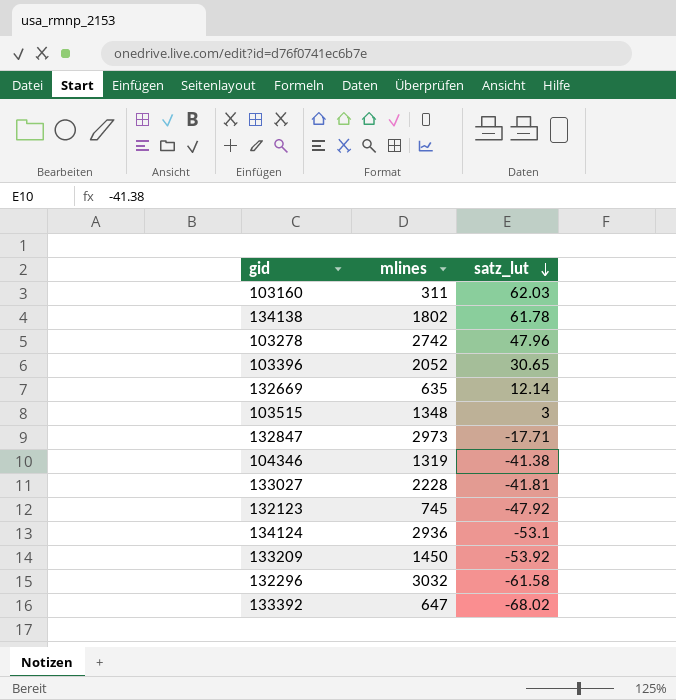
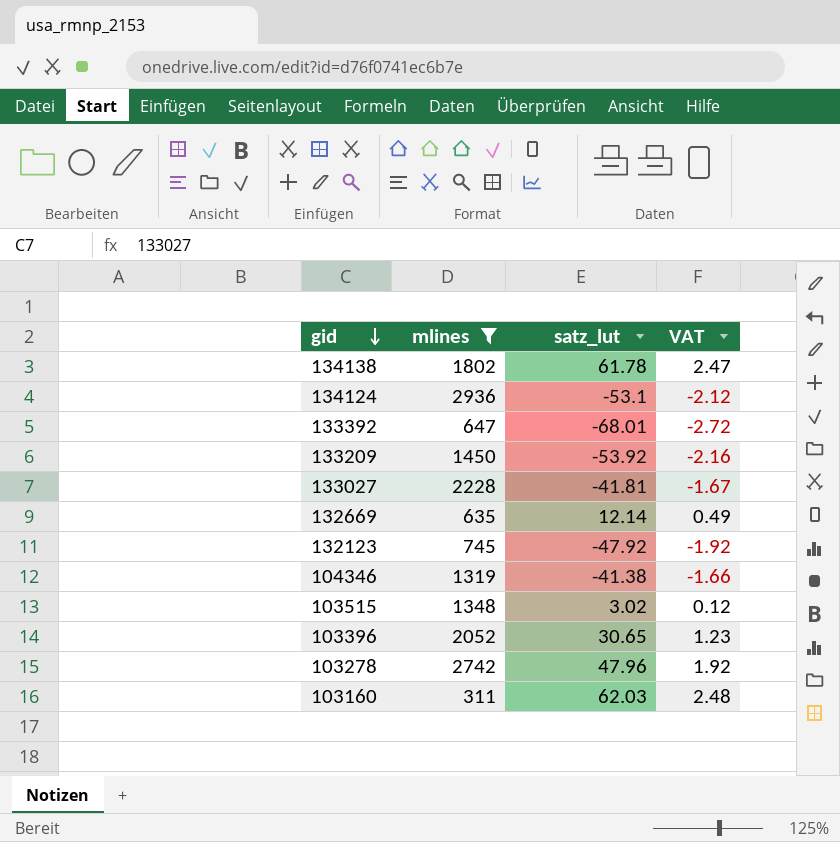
filter: none -> mlines <= 2936
row order: satz_lut descending -> gid descending
column VAT | formula: none -> [satz_lut] * 0.04
133392 | satz_lut: -68.02 -> -68.01
103515 | satz_lut: 3 -> 3.02

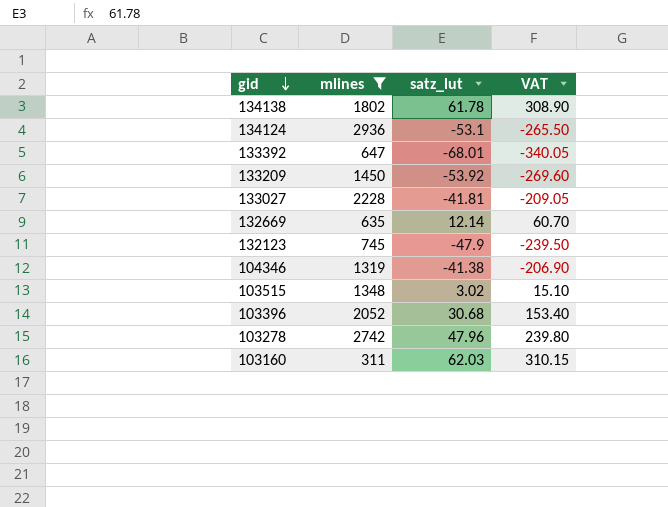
column VAT | formula: [satz_lut] * 0.04 -> [satz_lut] * 5
132123 | satz_lut: -47.92 -> -47.9
103396 | satz_lut: 30.65 -> 30.68

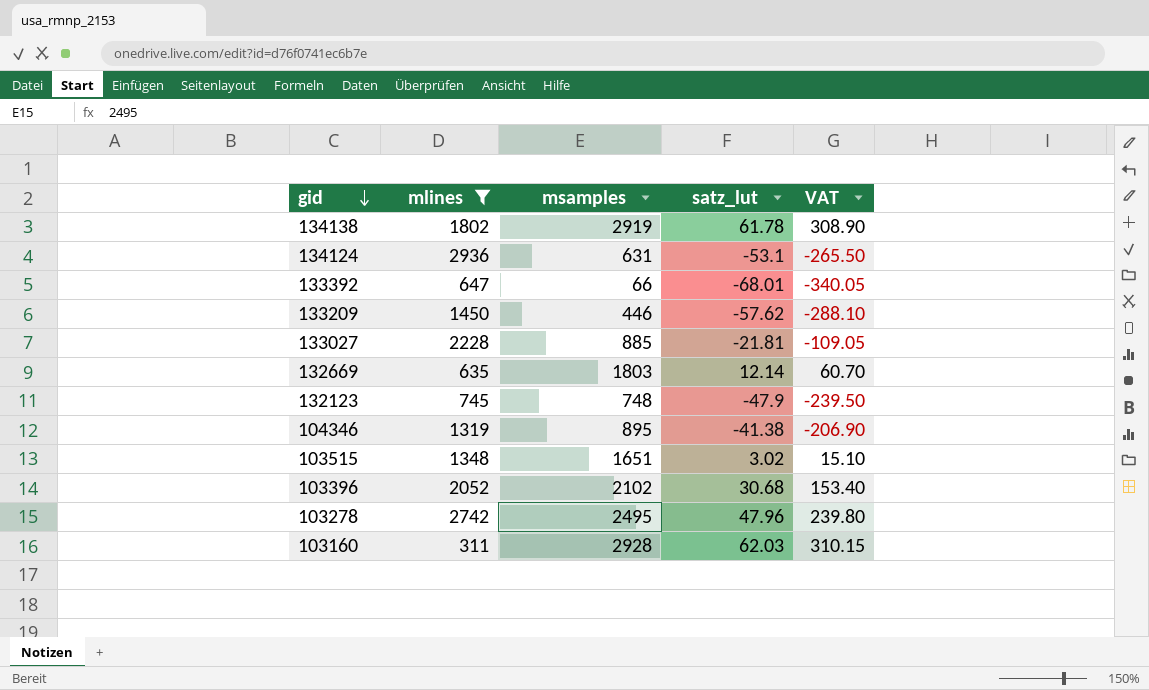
column msamples | position: none -> 3
133209 | satz_lut: -53.92 -> -57.62
133209 | VAT: -269.60 -> -288.10
133027 | satz_lut: -41.81 -> -21.81
133027 | VAT: -209.05 -> -109.05

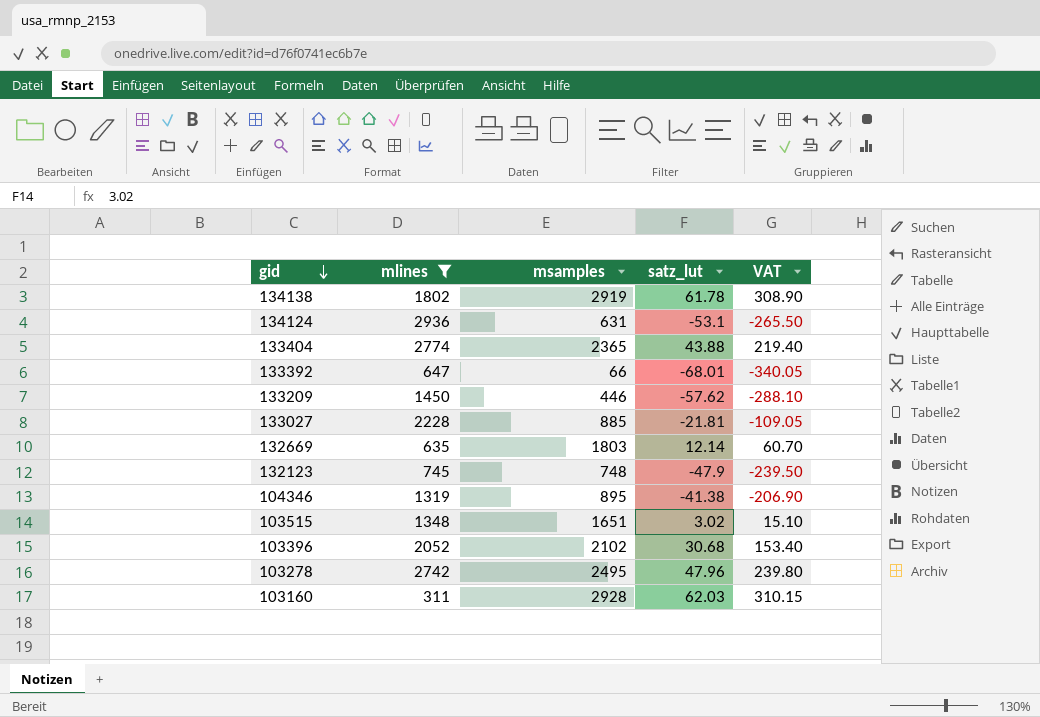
row 133404: none -> 2774 | 2365 | 43.88 | 219.40

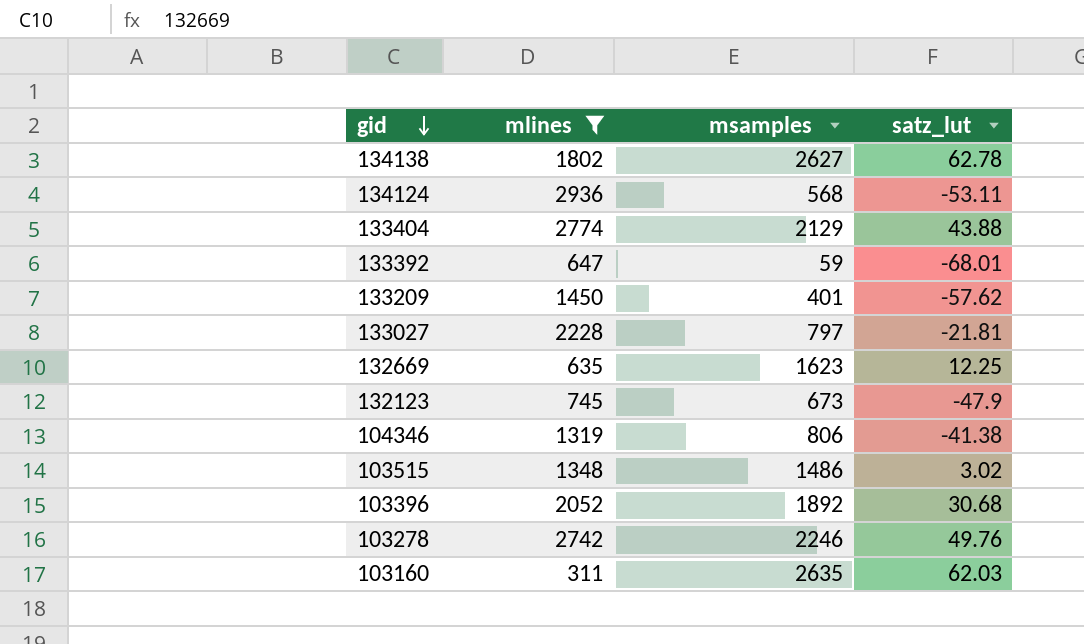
column VAT | formula: [satz_lut] * 5 -> none
134138 | msamples: 2919 -> 2627
134138 | satz_lut: 61.78 -> 62.78
134124 | msamples: 631 -> 568
134124 | satz_lut: -53.1 -> -53.11
133404 | msamples: 2365 -> 2129
133392 | msamples: 66 -> 59
133209 | msamples: 446 -> 401
133027 | msamples: 885 -> 797
132669 | msamples: 1803 -> 1623
132669 | satz_lut: 12.14 -> 12.25
132123 | msamples: 748 -> 673
104346 | msamples: 895 -> 806
103515 | msamples: 1651 -> 1486
103396 | msamples: 2102 -> 1892
103278 | msamples: 2495 -> 2246
103278 | satz_lut: 47.96 -> 49.76
103160 | msamples: 2928 -> 2635

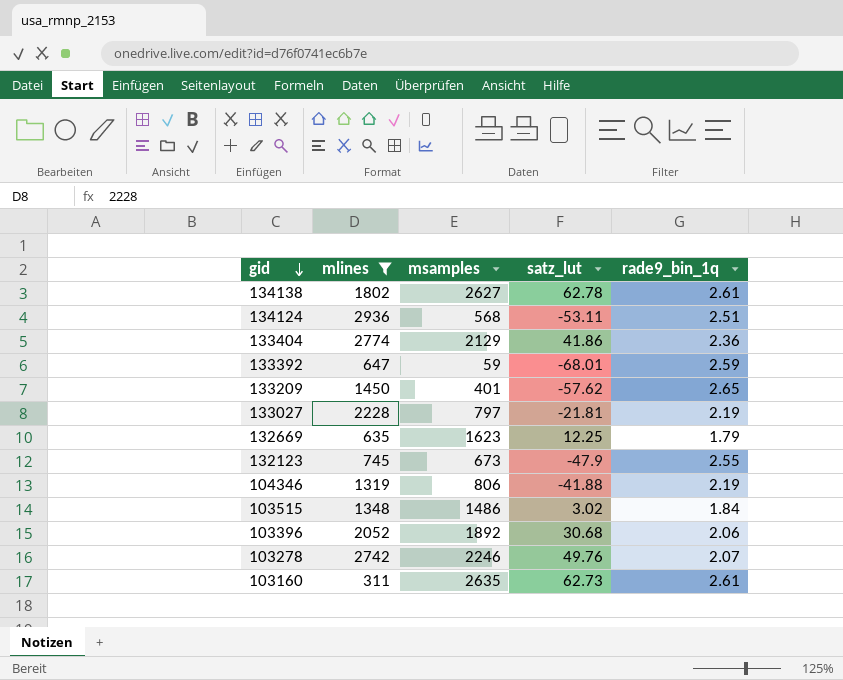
column rade9_bin_1q | position: none -> 5
133404 | satz_lut: 43.88 -> 41.86
104346 | satz_lut: -41.38 -> -41.88
103160 | satz_lut: 62.03 -> 62.73

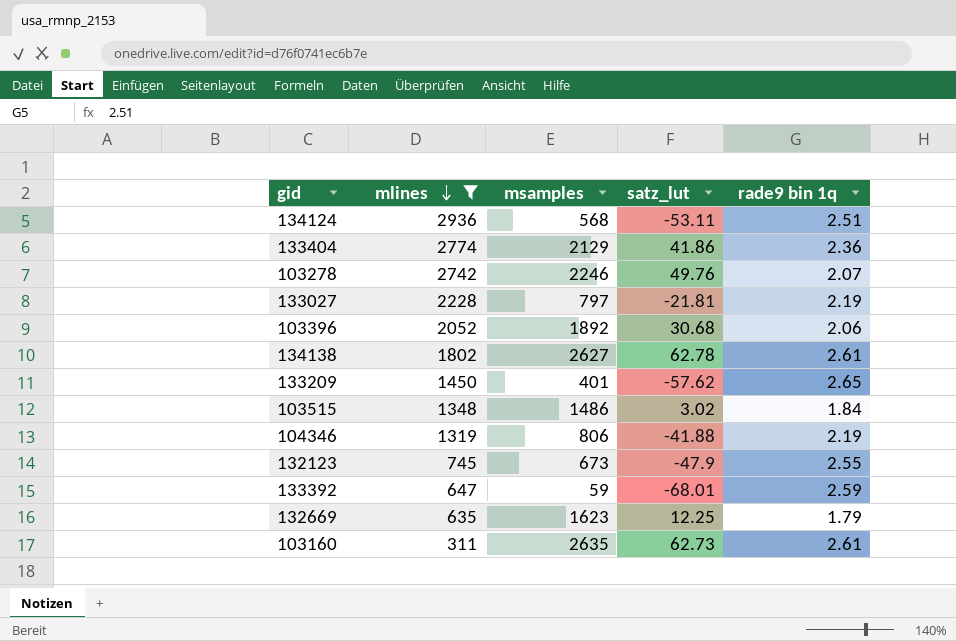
row order: gid descending -> mlines descending
column name: rade9_bin_1q -> rade9 bin 1q

